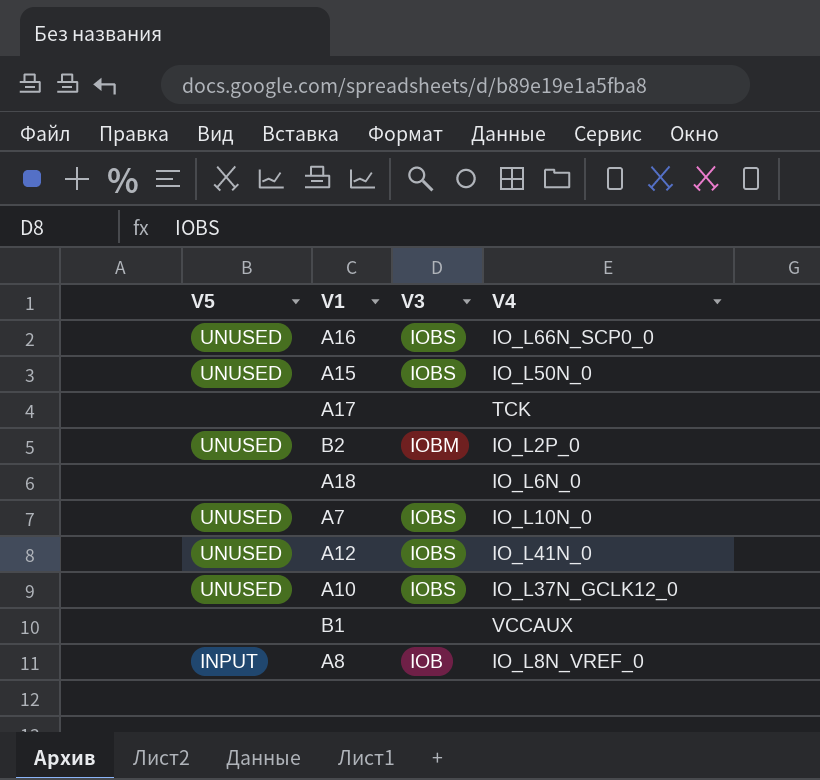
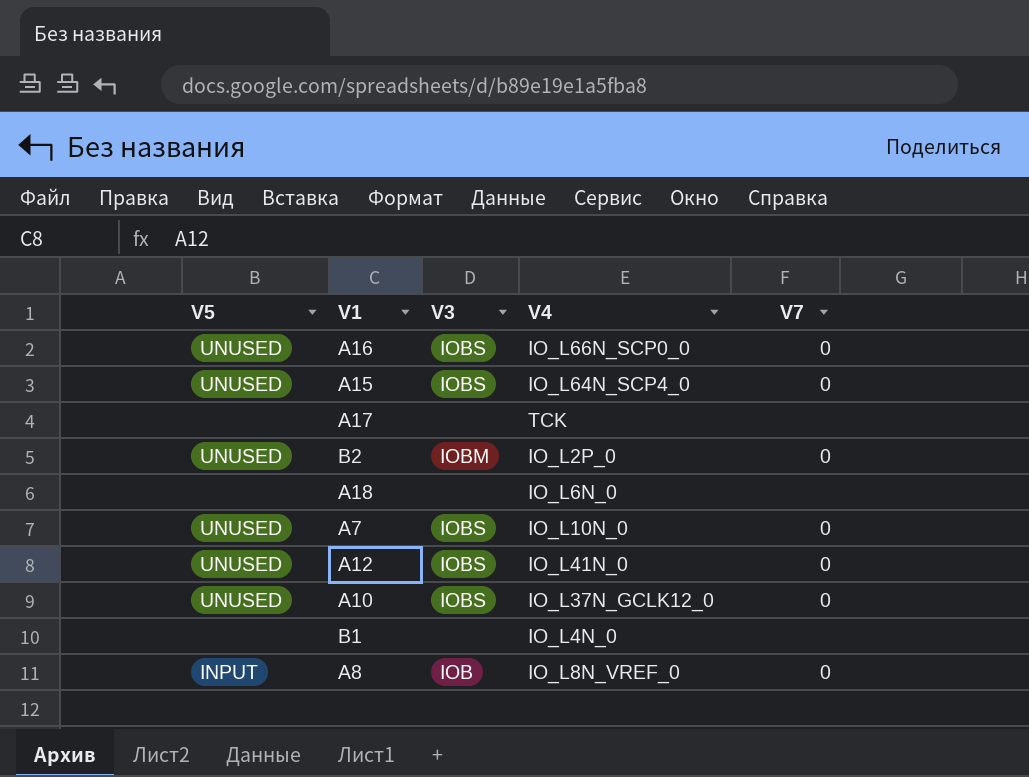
column V7 | position: none -> 5
A15 | V4: IO_L50N_0 -> IO_L64N_SCP4_0
B1 | V4: VCCAUX -> IO_L4N_0

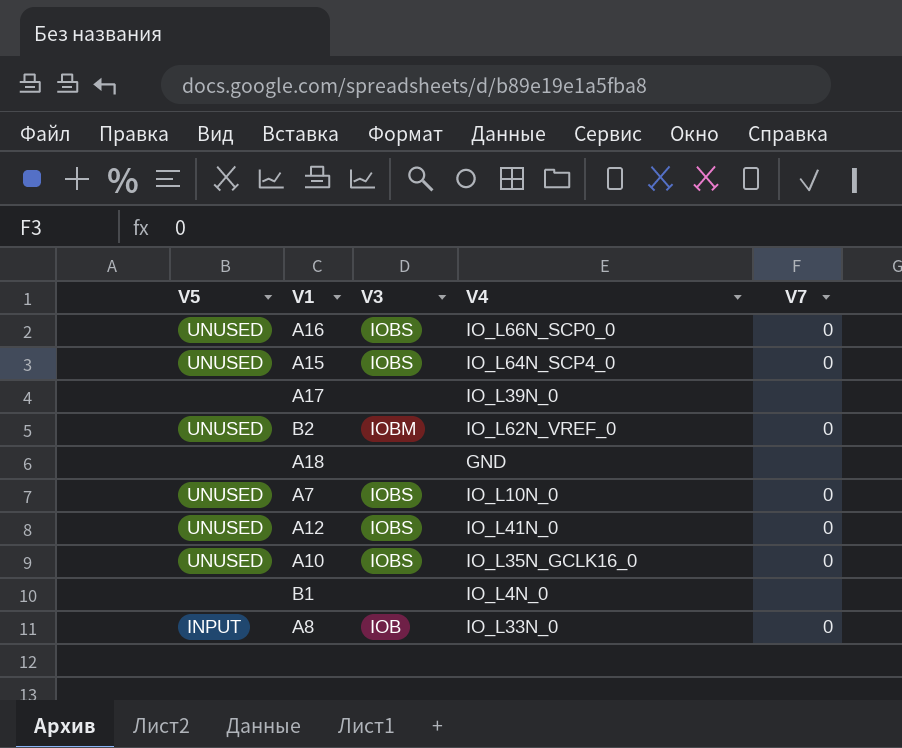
A17 | V4: TCK -> IO_L39N_0
B2 | V4: IO_L2P_0 -> IO_L62N_VREF_0
A18 | V4: IO_L6N_0 -> GND
A10 | V4: IO_L37N_GCLK12_0 -> IO_L35N_GCLK16_0
A8 | V4: IO_L8N_VREF_0 -> IO_L33N_0

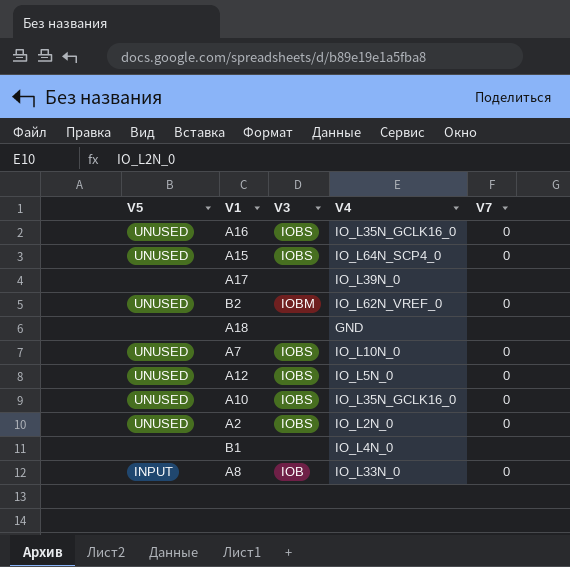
A16 | V4: IO_L66N_SCP0_0 -> IO_L35N_GCLK16_0
A12 | V4: IO_L41N_0 -> IO_L5N_0
row A2: none -> UNUSED | IOBS | IO_L2N_0 | 0

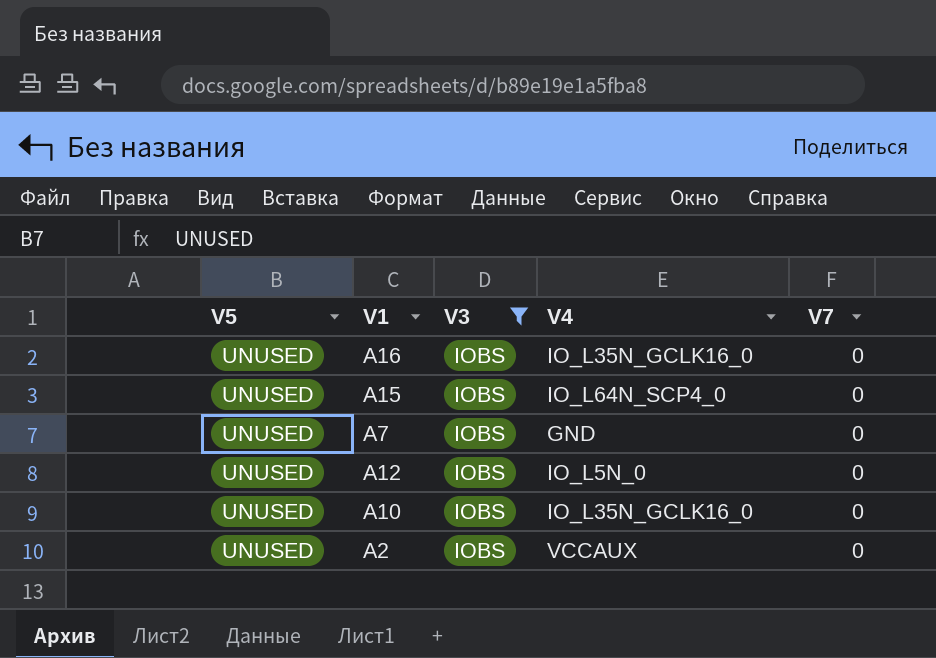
filter: none -> V3 = IOBS
A7 | V4: IO_L10N_0 -> GND
A2 | V4: IO_L2N_0 -> VCCAUX

